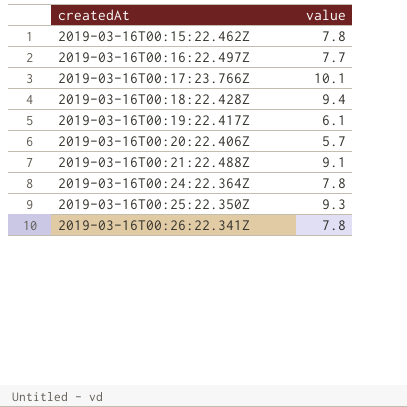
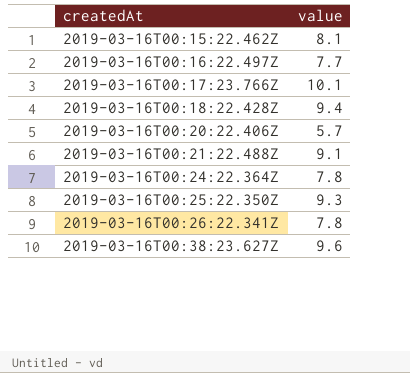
row 2019-03-16T00:19:22.417Z: 6.1 -> none
2019-03-16T00:15:22.462Z | value: 7.8 -> 8.1
row 2019-03-16T00:38:23.627Z: none -> 9.6

